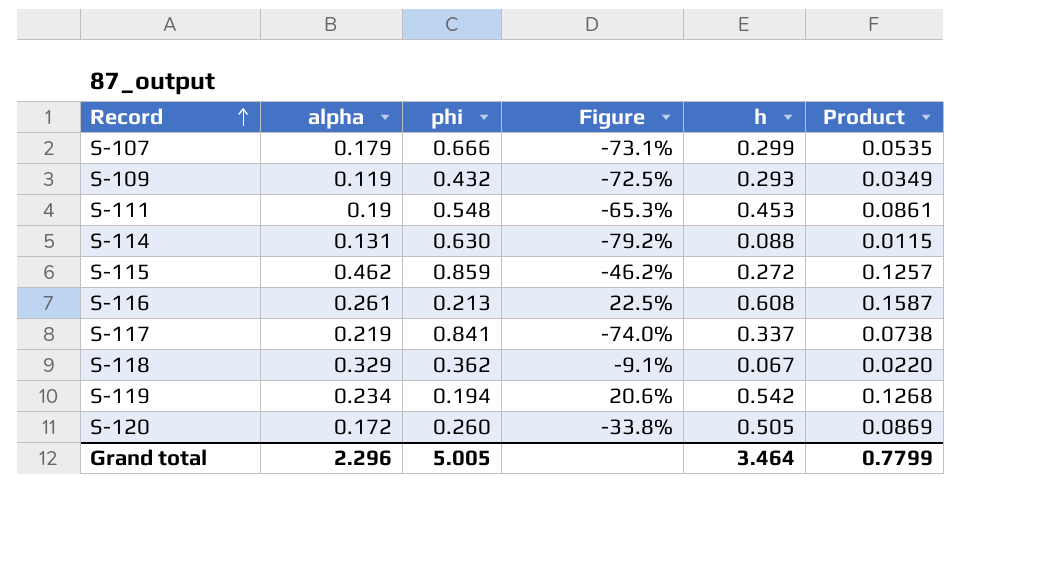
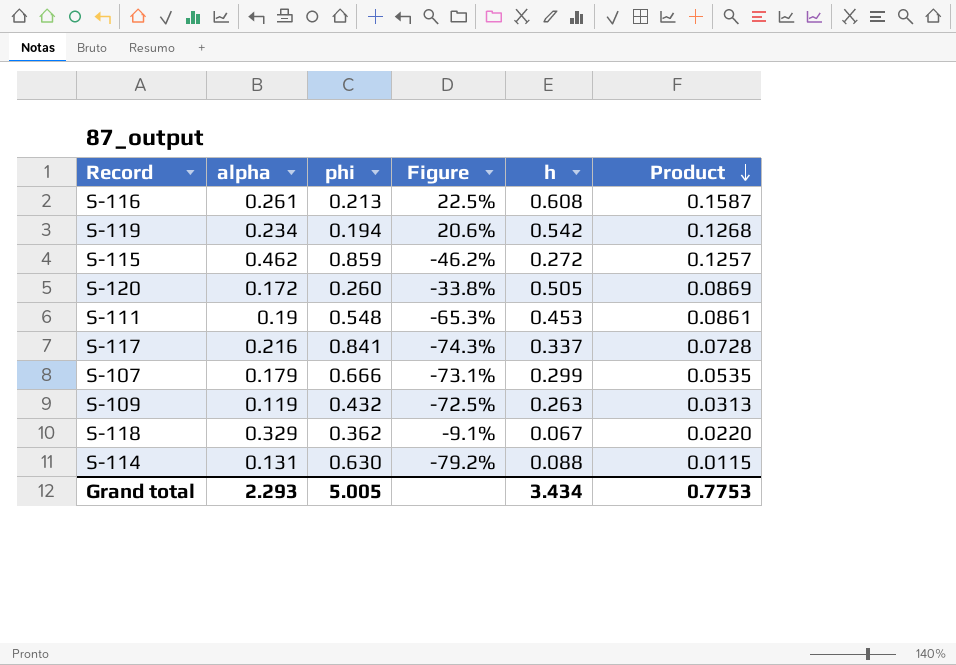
row order: Record ascending -> Product descending
S-117 | alpha: 0.219 -> 0.216
S-117 | Figure: -74.0% -> -74.3%
S-117 | Product: 0.0738 -> 0.0728
S-109 | h: 0.293 -> 0.263
S-109 | Product: 0.0349 -> 0.0313
Grand total | alpha: 2.296 -> 2.293
Grand total | h: 3.464 -> 3.434
Grand total | Product: 0.7799 -> 0.7753

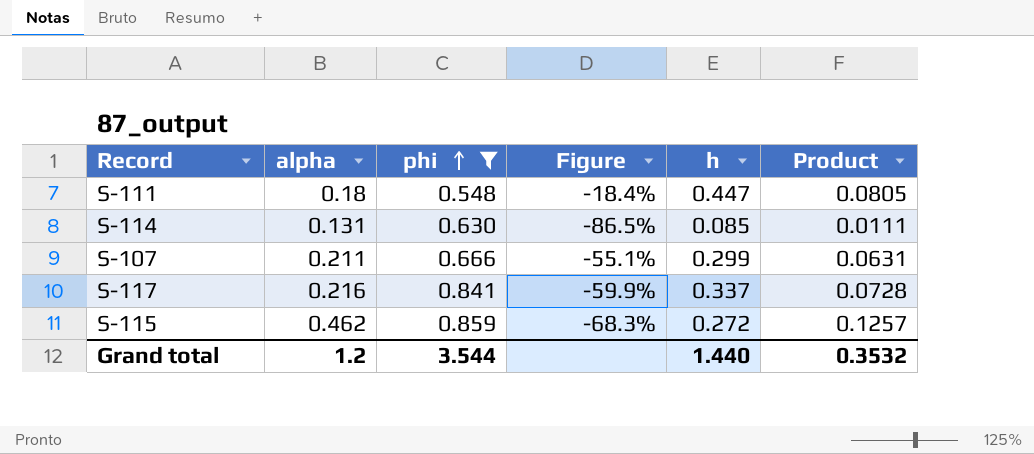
filter: none -> phi >= 0.548
row order: Product descending -> phi ascending
column Figure | formula: ([alpha] - [phi]) / [phi] -> ([h] - [phi]) / [phi]
S-111 | alpha: 0.19 -> 0.18
S-111 | h: 0.453 -> 0.447
S-111 | Product: 0.0861 -> 0.0805
S-114 | h: 0.088 -> 0.085
S-114 | Product: 0.0115 -> 0.0111
S-107 | alpha: 0.179 -> 0.211
S-107 | Product: 0.0535 -> 0.0631
Grand total | alpha: 2.293 -> 1.2
Grand total | phi: 5.005 -> 3.544
Grand total | h: 3.434 -> 1.440
Grand total | Product: 0.7753 -> 0.3532

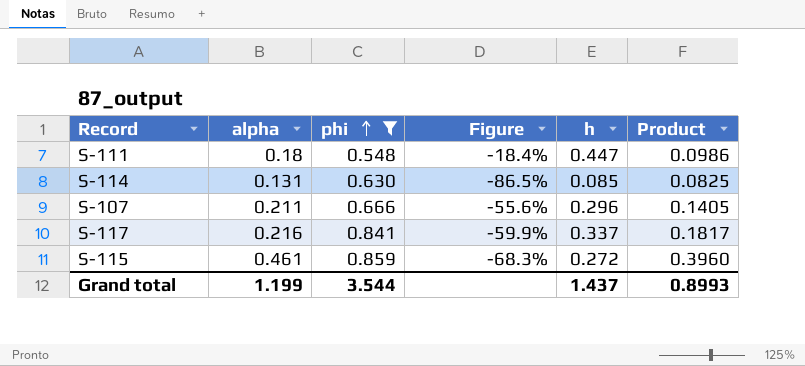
column Product | formula: [alpha] * [h] -> [alpha] * [phi]
S-107 | Figure: -55.1% -> -55.6%
S-107 | h: 0.299 -> 0.296
S-115 | alpha: 0.462 -> 0.461
Grand total | alpha: 1.2 -> 1.199
Grand total | h: 1.440 -> 1.437
Grand total | Product: 0.3532 -> 0.8993

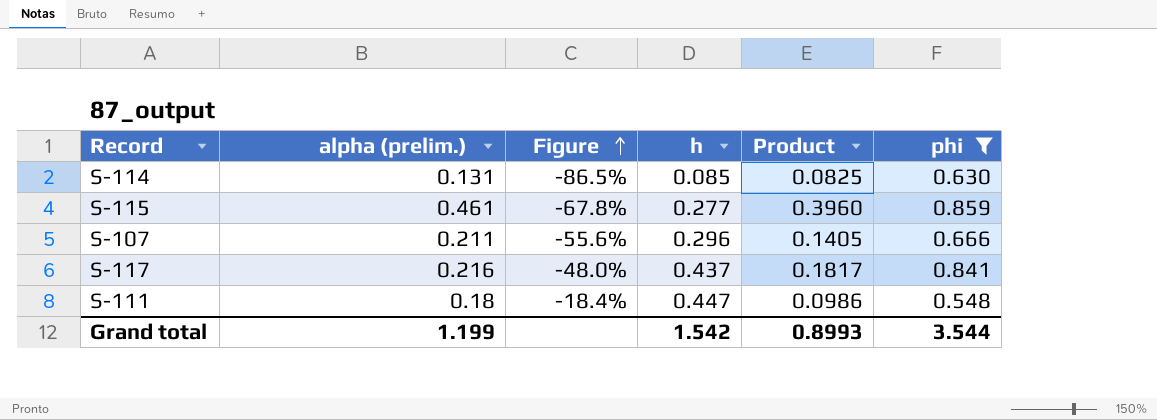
row order: phi ascending -> Figure ascending
column name: alpha -> alpha (prelim.)
column phi | position: 3 -> 6
S-115 | Figure: -68.3% -> -67.8%
S-115 | h: 0.272 -> 0.277
S-117 | Figure: -59.9% -> -48.0%
S-117 | h: 0.337 -> 0.437
Grand total | h: 1.437 -> 1.542

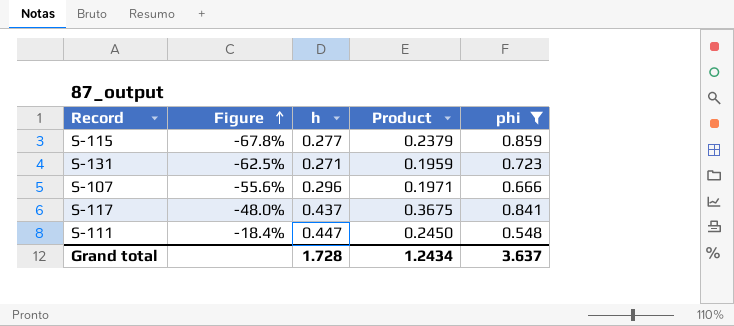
column alpha (prelim.) | position: 2 -> none
column Product | formula: [alpha (prelim.)] * [phi] -> [h] * [phi]
row S-114: 0.131 | -86.5% | 0.085 | 0.0825 | 0.630 -> none
row S-131: none -> -62.5% | 0.271 | 0.1959 | 0.723
Grand total | h: 1.542 -> 1.728
Grand total | Product: 0.8993 -> 1.2434
Grand total | phi: 3.544 -> 3.637

